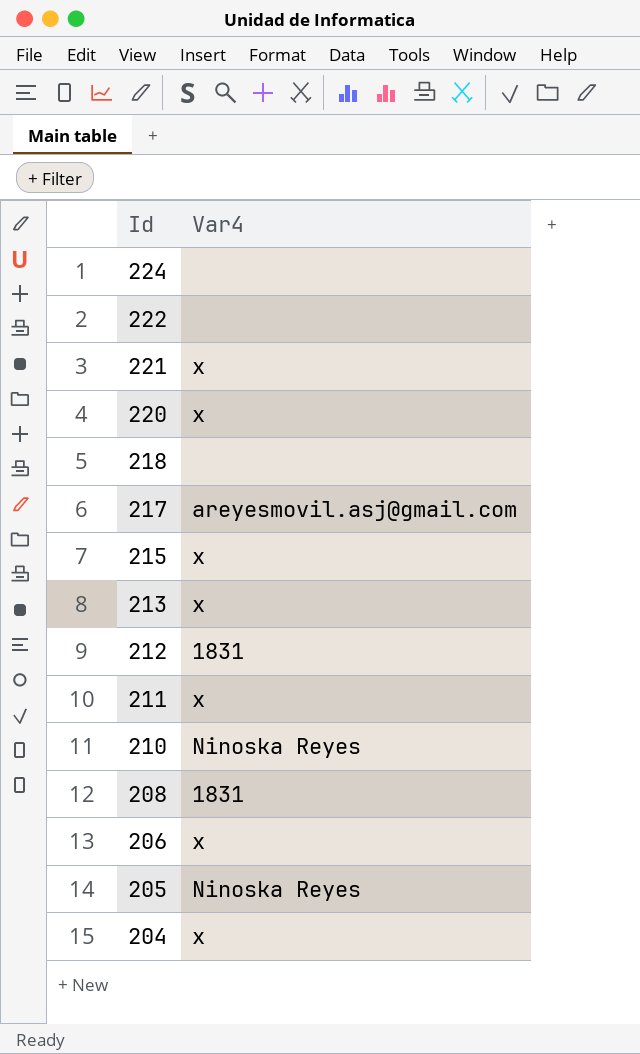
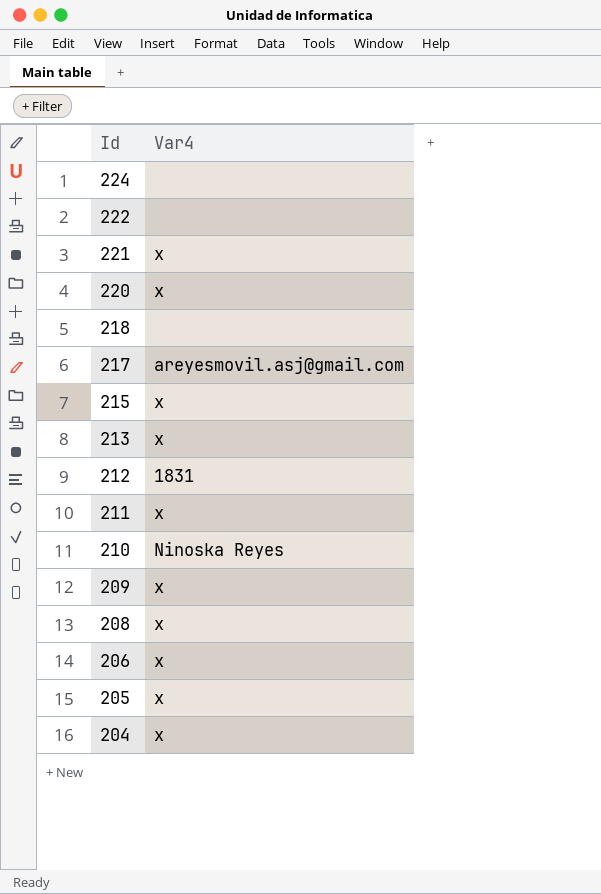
row 209: none -> x
208 | Var4: 1831 -> x
205 | Var4: Ninoska Reyes -> x

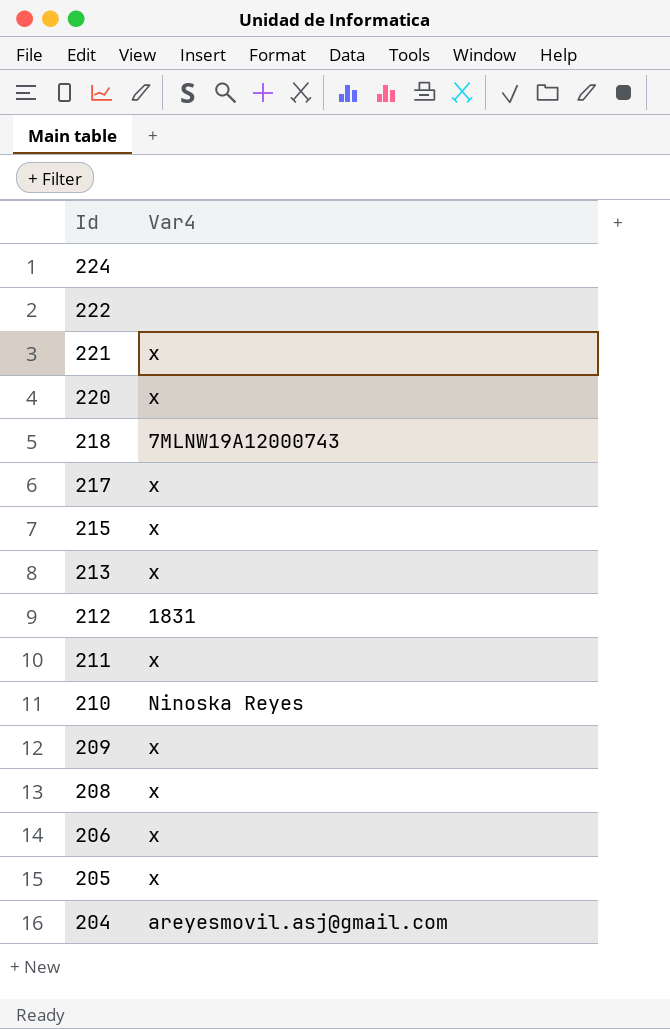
218 | Var4: none -> 7MLNW19A12000743
217 | Var4: areyesmovil.asj@gmail.com -> x
204 | Var4: x -> areyesmovil.asj@gmail.com

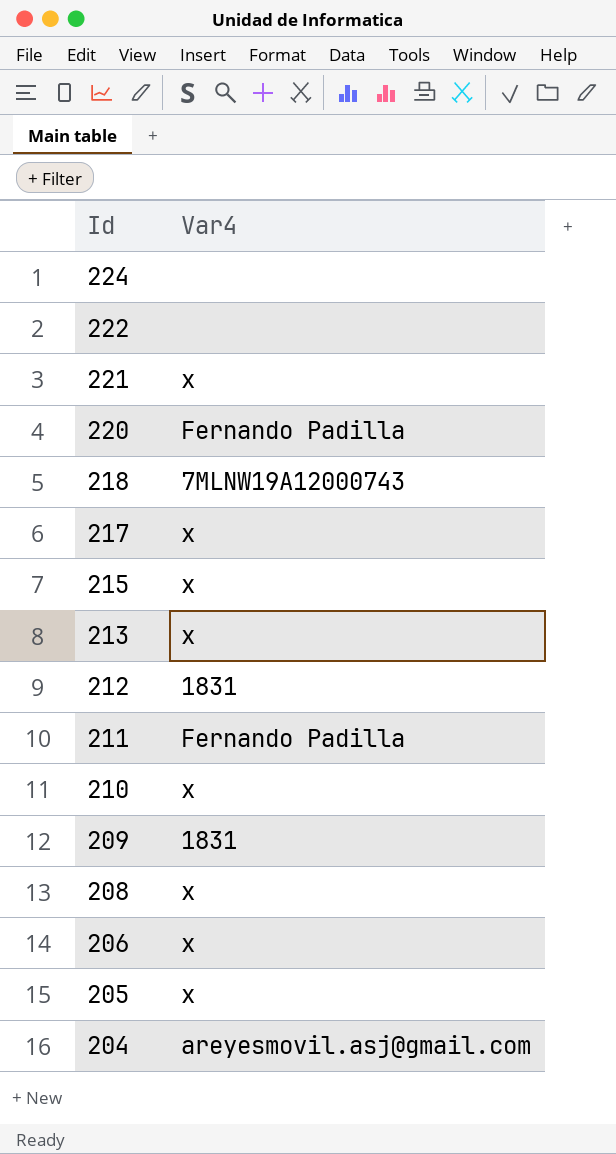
220 | Var4: x -> Fernando Padilla
211 | Var4: x -> Fernando Padilla
210 | Var4: Ninoska Reyes -> x
209 | Var4: x -> 1831

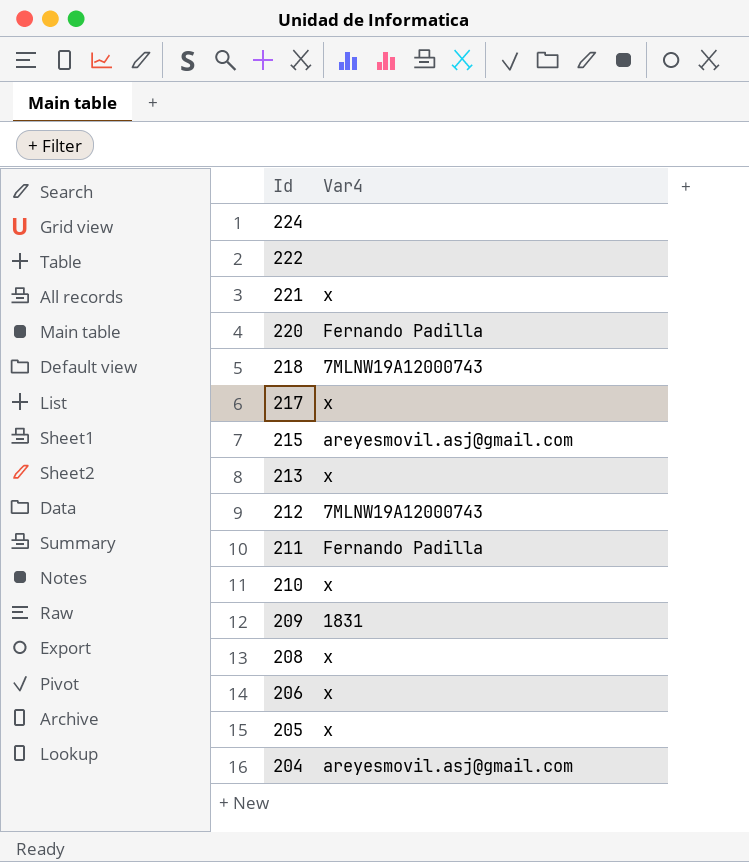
215 | Var4: x -> areyesmovil.asj@gmail.com
212 | Var4: 1831 -> 7MLNW19A12000743

